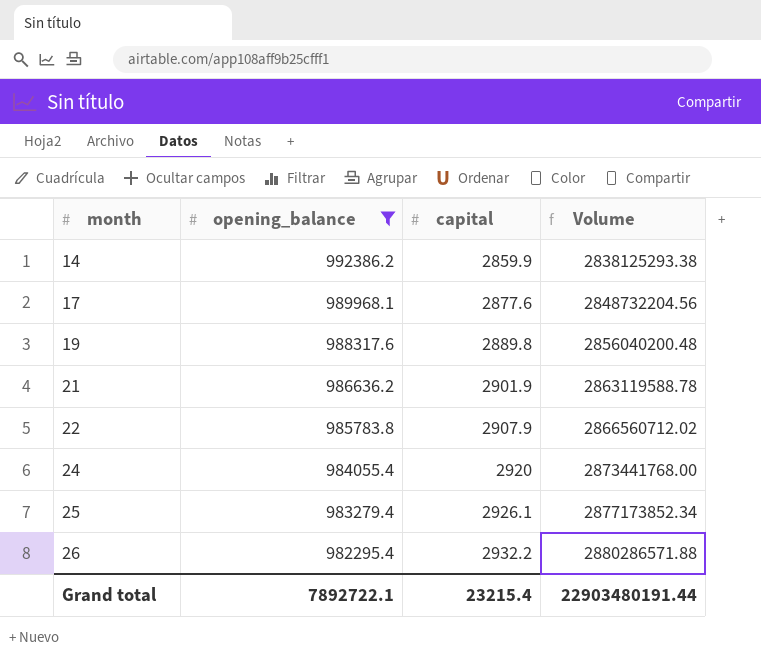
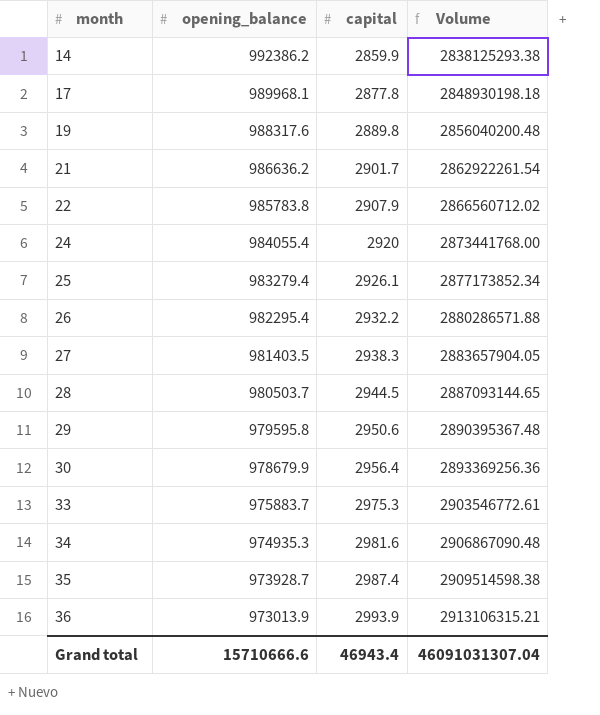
filter: opening_balance >= 982295.4 -> none
17 | capital: 2877.6 -> 2877.8
17 | Volume: 2848732204.56 -> 2848930198.18
21 | capital: 2901.9 -> 2901.7
21 | Volume: 2863119588.78 -> 2862922261.54
Grand total | opening_balance: 7892722.1 -> 15710666.6
Grand total | capital: 23215.4 -> 46943.4
Grand total | Volume: 22903480191.44 -> 46091031307.04

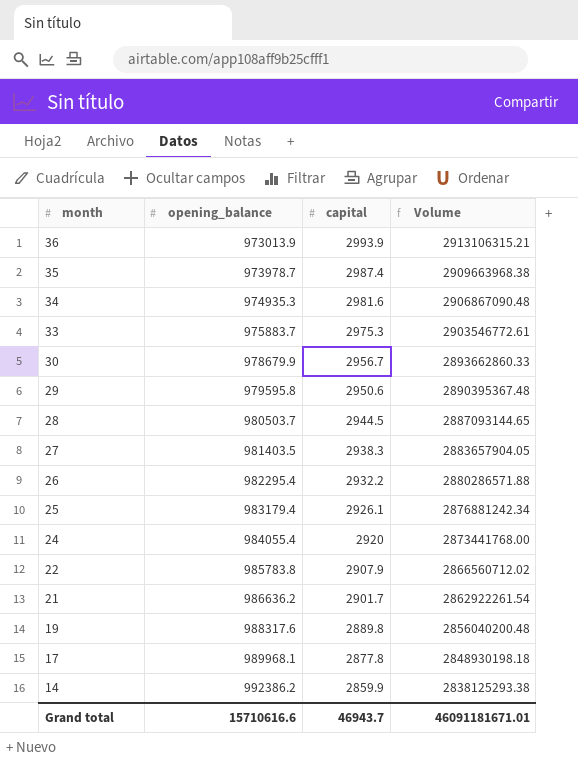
row order: month ascending -> month descending
35 | opening_balance: 973928.7 -> 973978.7
35 | Volume: 2909514598.38 -> 2909663968.38
30 | capital: 2956.4 -> 2956.7
30 | Volume: 2893369256.36 -> 2893662860.33
25 | opening_balance: 983279.4 -> 983179.4
25 | Volume: 2877173852.34 -> 2876881242.34
Grand total | opening_balance: 15710666.6 -> 15710616.6
Grand total | capital: 46943.4 -> 46943.7
Grand total | Volume: 46091031307.04 -> 46091181671.01

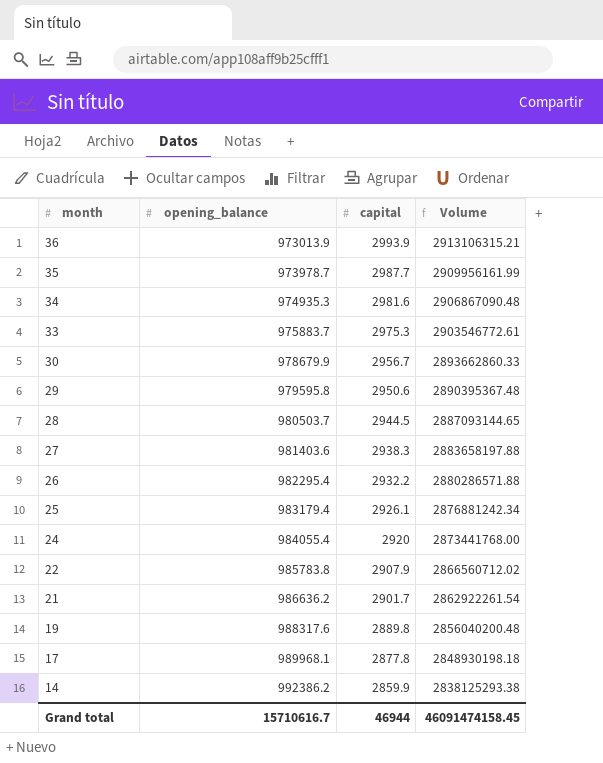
35 | capital: 2987.4 -> 2987.7
35 | Volume: 2909663968.38 -> 2909956161.99
27 | opening_balance: 981403.5 -> 981403.6
27 | Volume: 2883657904.05 -> 2883658197.88
Grand total | opening_balance: 15710616.6 -> 15710616.7
Grand total | capital: 46943.7 -> 46944
Grand total | Volume: 46091181671.01 -> 46091474158.45

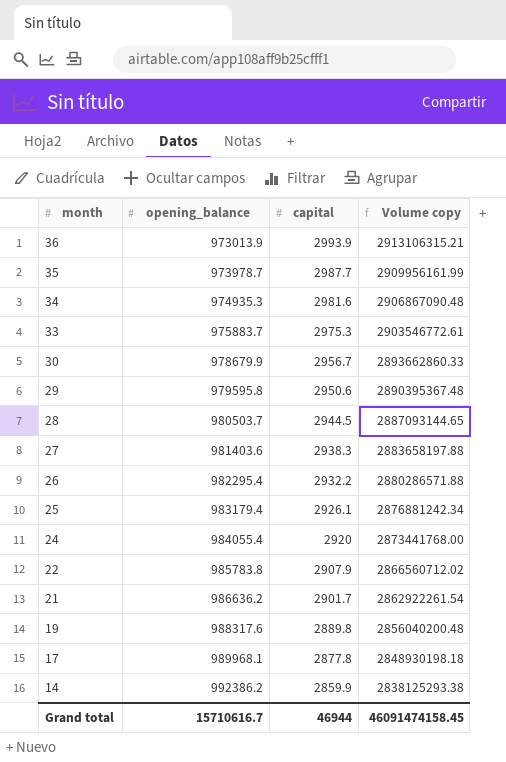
column name: Volume -> Volume copy

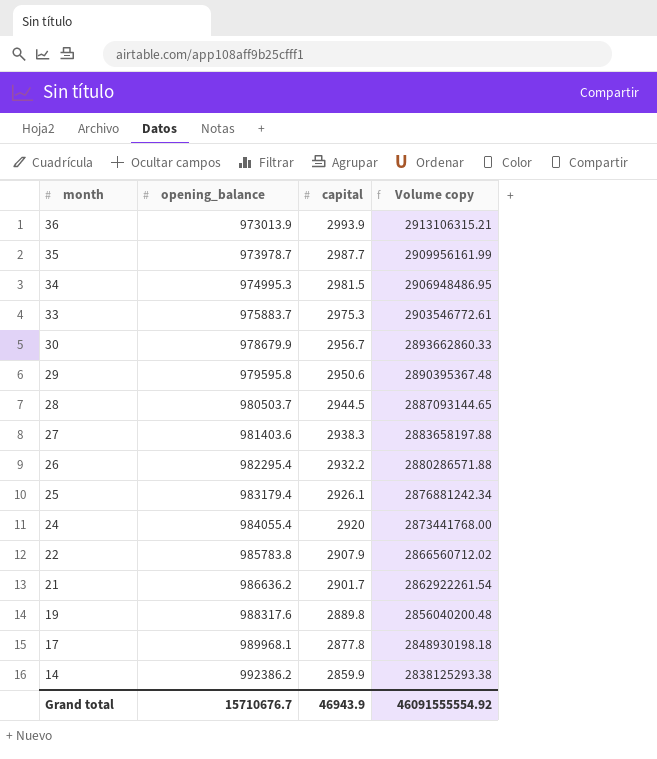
34 | opening_balance: 974935.3 -> 974995.3
34 | capital: 2981.6 -> 2981.5
34 | Volume copy: 2906867090.48 -> 2906948486.95
Grand total | opening_balance: 15710616.7 -> 15710676.7
Grand total | capital: 46944 -> 46943.9
Grand total | Volume copy: 46091474158.45 -> 46091555554.92

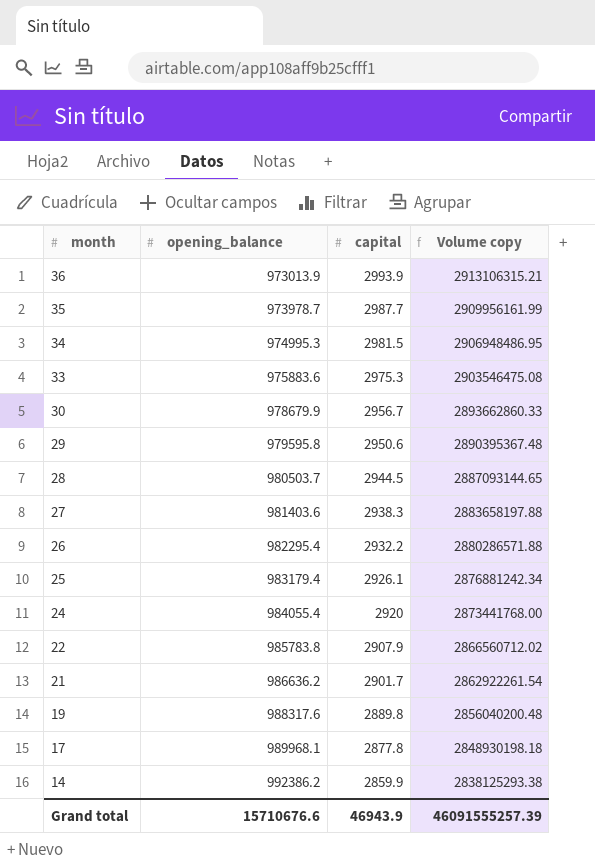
33 | opening_balance: 975883.7 -> 975883.6
33 | Volume copy: 2903546772.61 -> 2903546475.08
Grand total | opening_balance: 15710676.7 -> 15710676.6
Grand total | Volume copy: 46091555554.92 -> 46091555257.39

